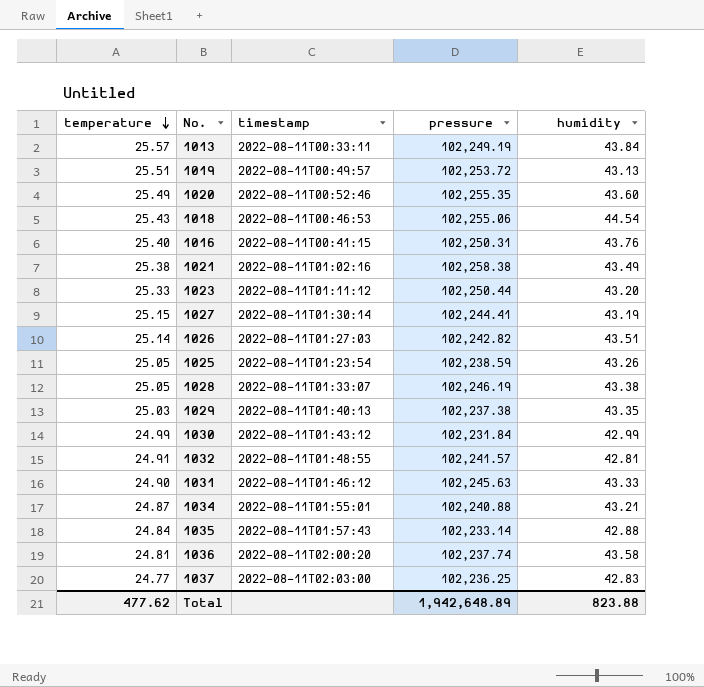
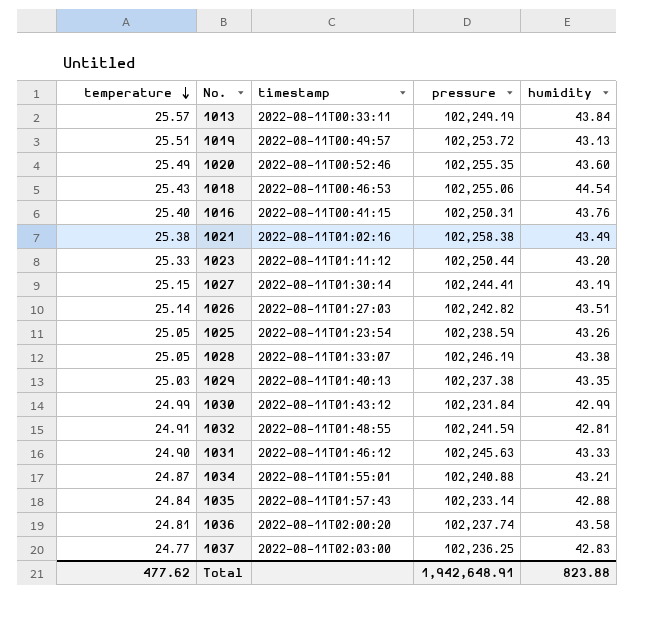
1032 | pressure: 102,241.57 -> 102,241.59
Total | pressure: 1,942,648.89 -> 1,942,648.91

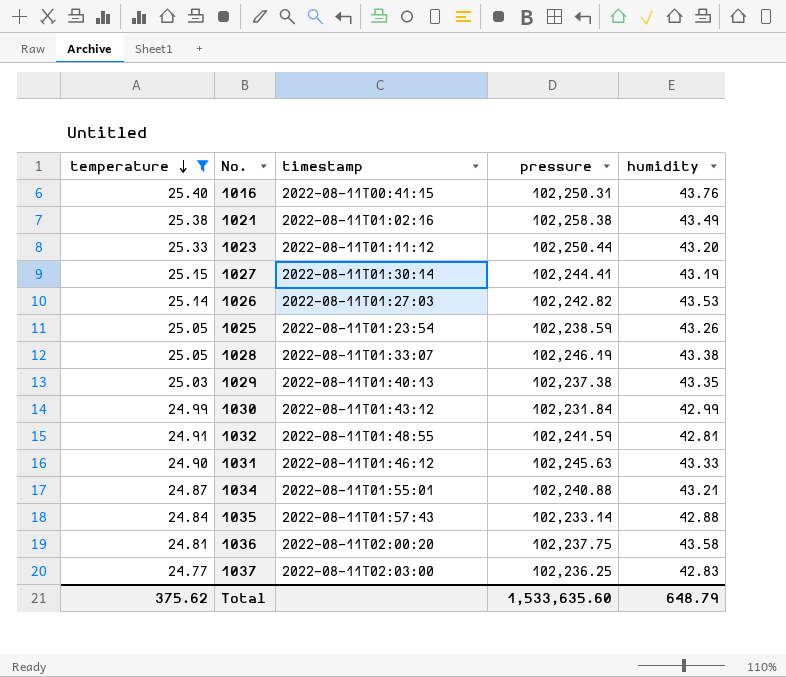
filter: none -> temperature <= 25.40
1026 | humidity: 43.51 -> 43.53
1036 | pressure: 102,237.74 -> 102,237.75
Total | temperature: 477.62 -> 375.62
Total | pressure: 1,942,648.91 -> 1,533,635.60
Total | humidity: 823.88 -> 648.79

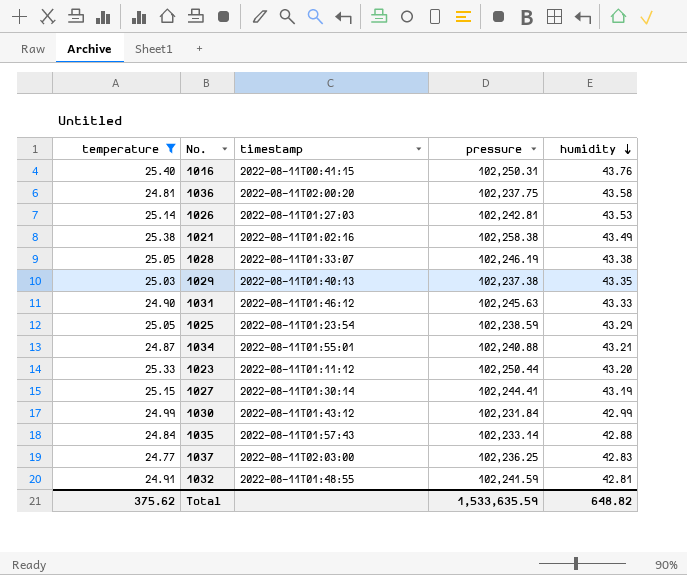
row order: temperature descending -> humidity descending
1026 | pressure: 102,242.82 -> 102,242.81
1025 | humidity: 43.26 -> 43.29
Total | pressure: 1,533,635.60 -> 1,533,635.59
Total | humidity: 648.79 -> 648.82

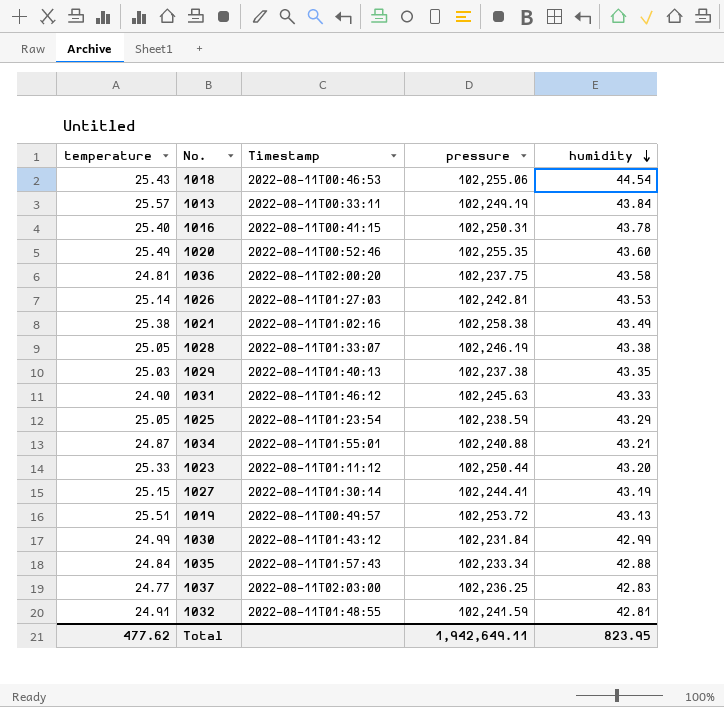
filter: temperature <= 25.40 -> none
column name: timestamp -> Timestamp
1016 | humidity: 43.76 -> 43.78
1035 | pressure: 102,233.14 -> 102,233.34
Total | temperature: 375.62 -> 477.62
Total | pressure: 1,533,635.59 -> 1,942,649.11
Total | humidity: 648.82 -> 823.95

